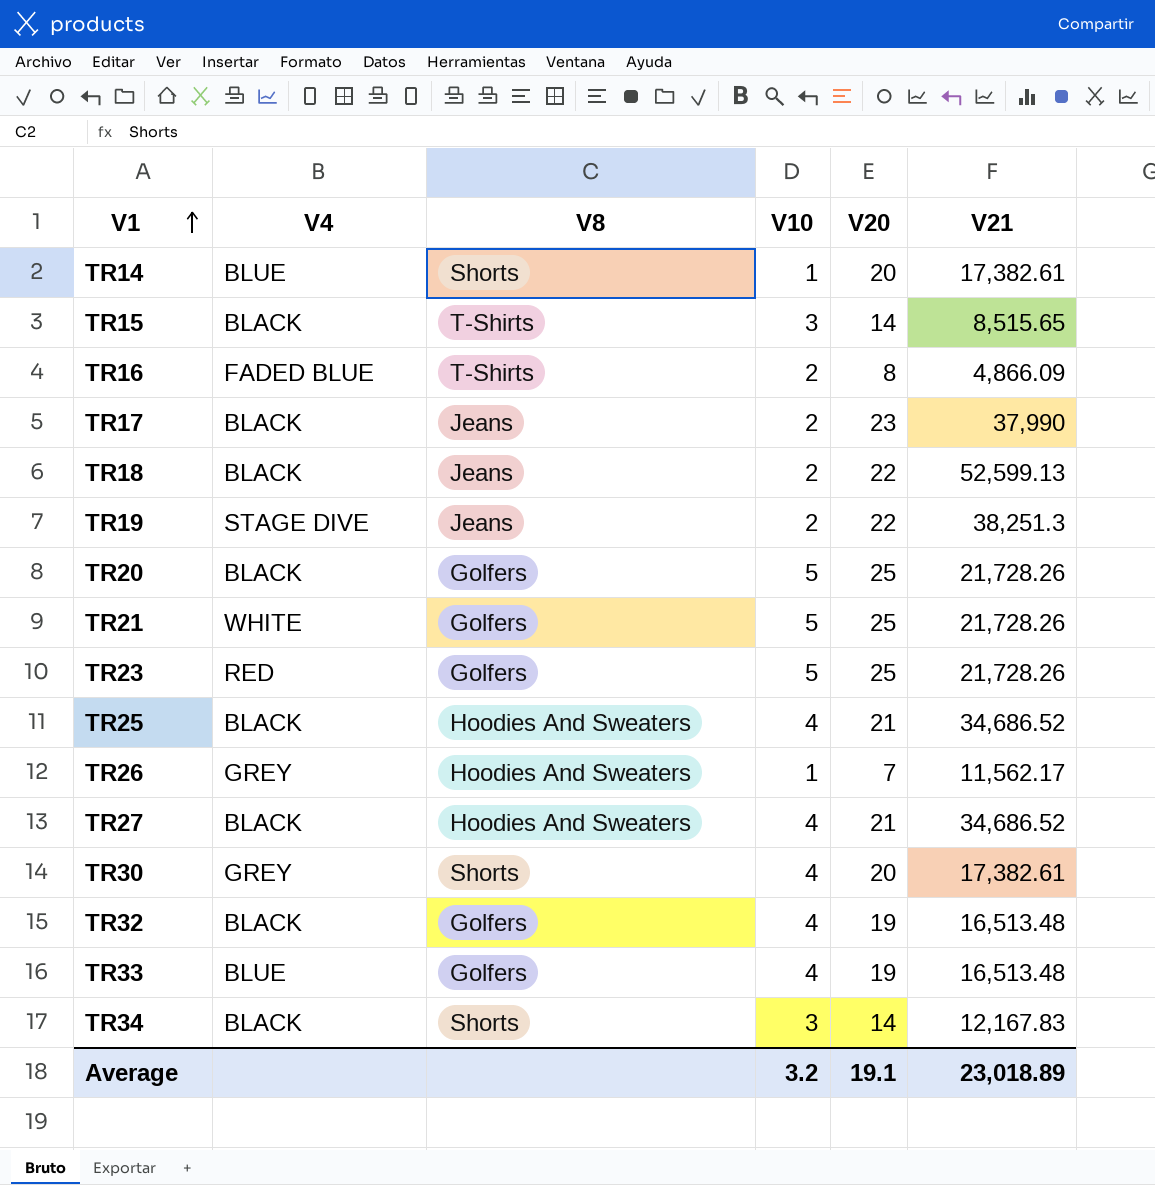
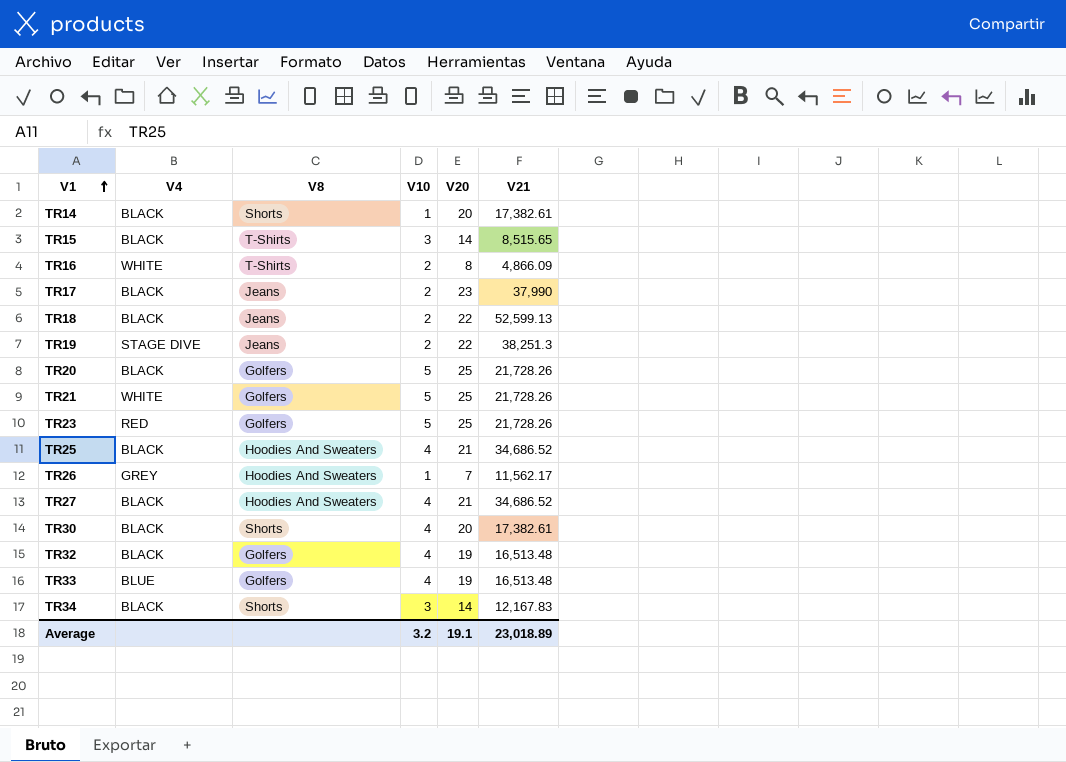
TR14 | V4: BLUE -> BLACK
TR16 | V4: FADED BLUE -> WHITE
TR30 | V4: GREY -> BLACK

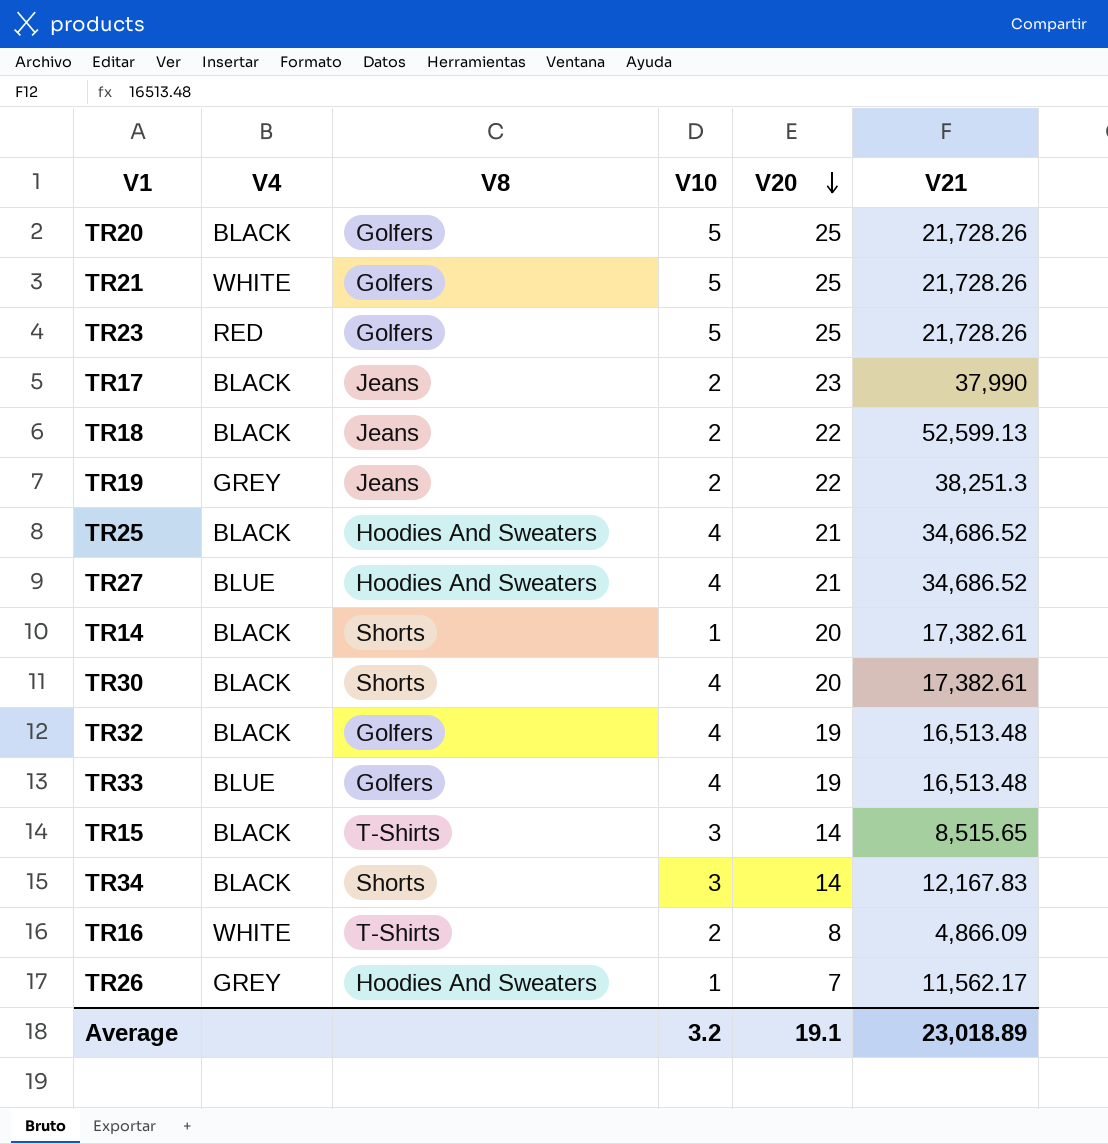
row order: V1 ascending -> V20 descending
TR19 | V4: STAGE DIVE -> GREY
TR27 | V4: BLACK -> BLUE

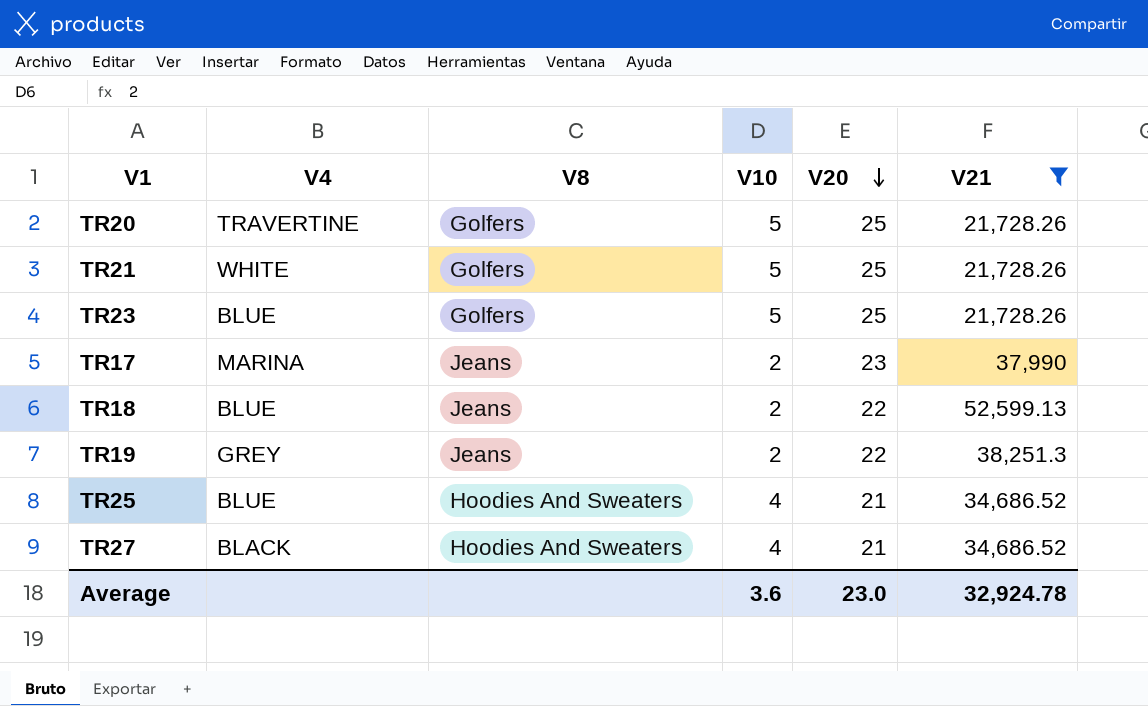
filter: none -> V21 >= 21,728.26
TR20 | V4: BLACK -> TRAVERTINE
TR23 | V4: RED -> BLUE
TR17 | V4: BLACK -> MARINA
TR18 | V4: BLACK -> BLUE
TR25 | V4: BLACK -> BLUE
TR27 | V4: BLUE -> BLACK
Average | V10: 3.2 -> 3.6
Average | V20: 19.1 -> 23.0
Average | V21: 23,018.89 -> 32,924.78

